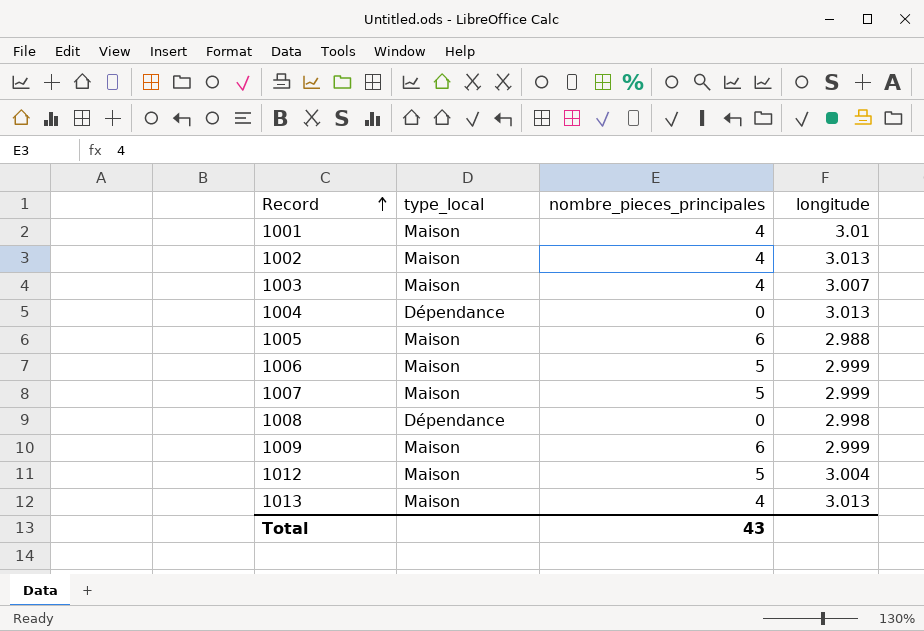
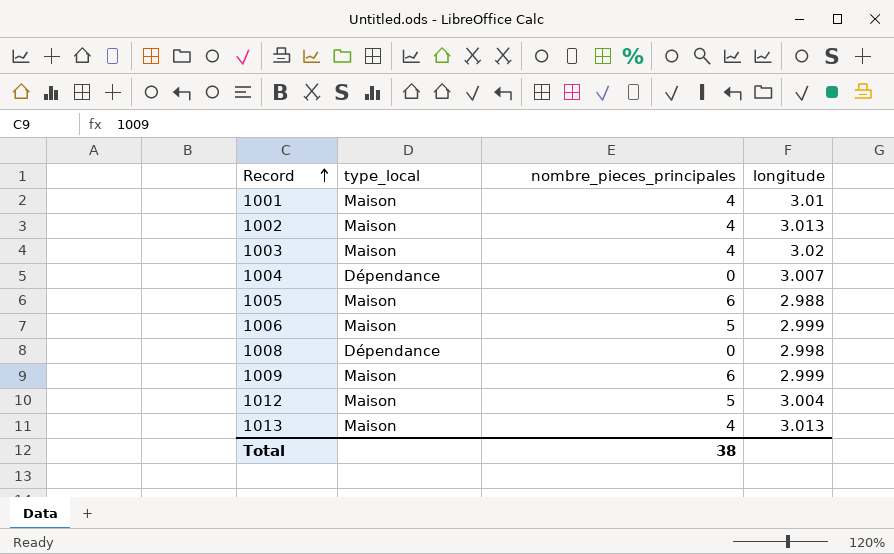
row 1007: Maison | 5 | 2.999 -> none
1003 | longitude: 3.007 -> 3.02
1004 | longitude: 3.013 -> 3.007
Total | nombre_pieces_principales: 43 -> 38

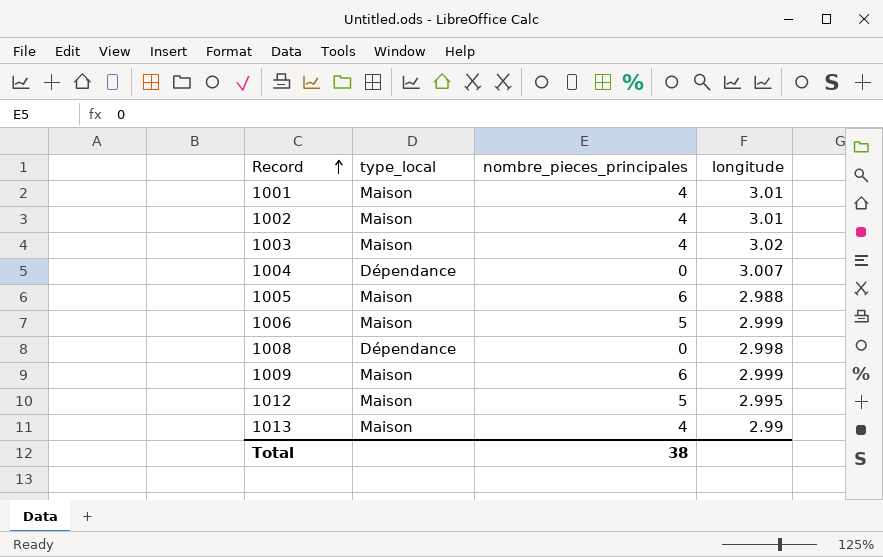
1002 | longitude: 3.013 -> 3.01
1012 | longitude: 3.004 -> 2.995
1013 | longitude: 3.013 -> 2.99

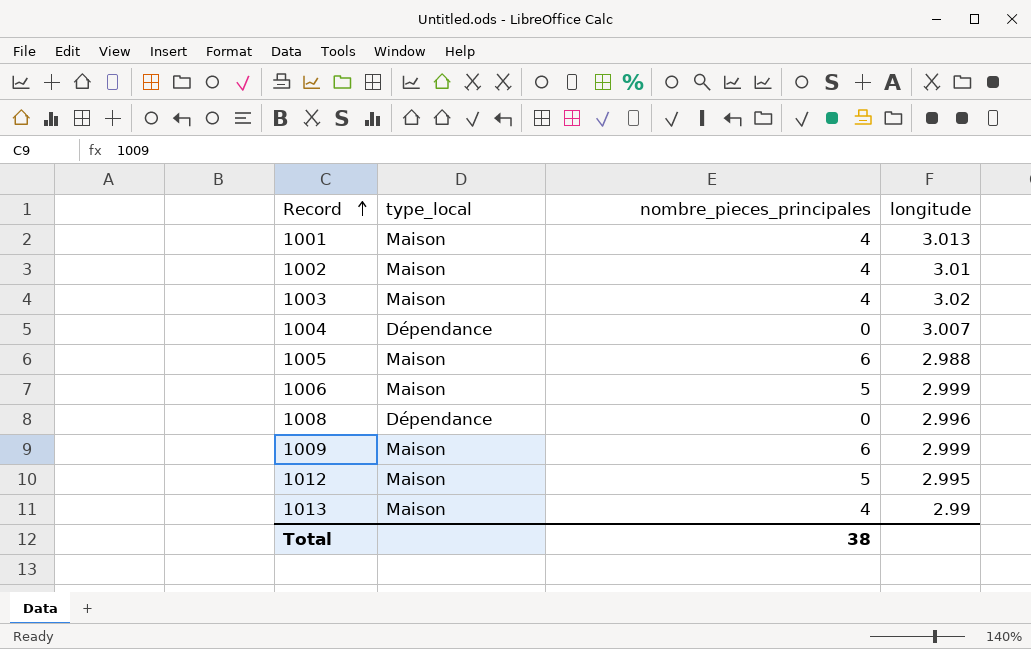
1001 | longitude: 3.01 -> 3.013
1008 | longitude: 2.998 -> 2.996

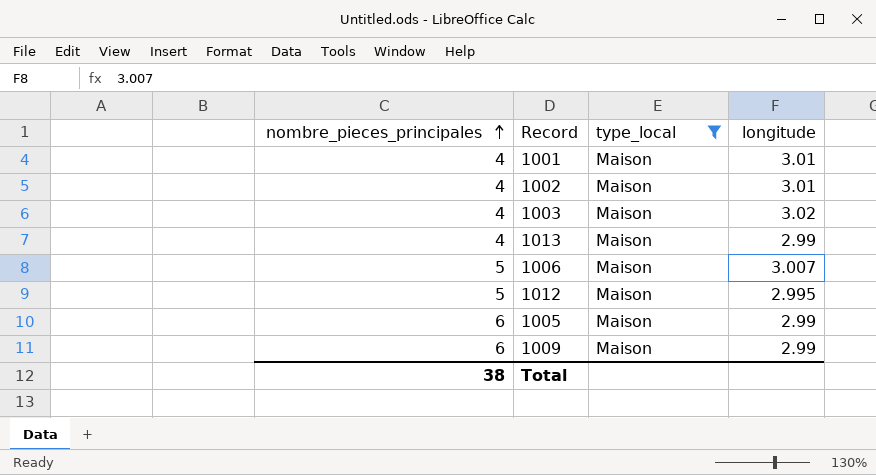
filter: none -> type_local = Maison
row order: Record ascending -> nombre_pieces_principales ascending
column nombre_pieces_principales | position: 3 -> 1
1001 | longitude: 3.013 -> 3.01
1006 | longitude: 2.999 -> 3.007
1005 | longitude: 2.988 -> 2.99
1009 | longitude: 2.999 -> 2.99

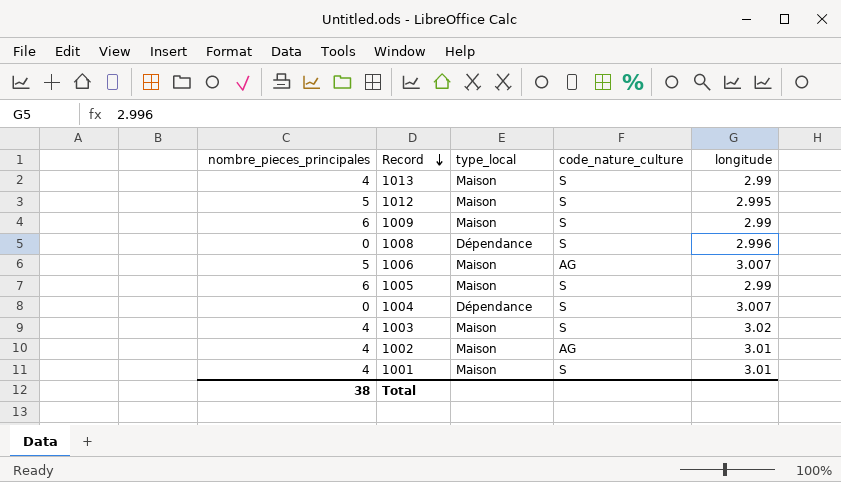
filter: type_local = Maison -> none
row order: nombre_pieces_principales ascending -> Record descending
column code_nature_culture | position: none -> 4

